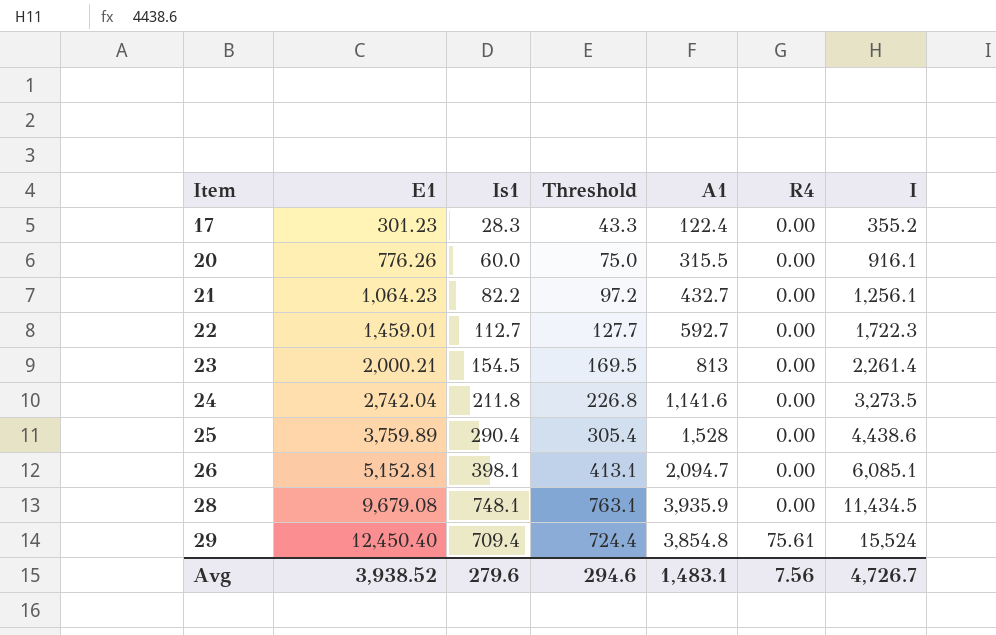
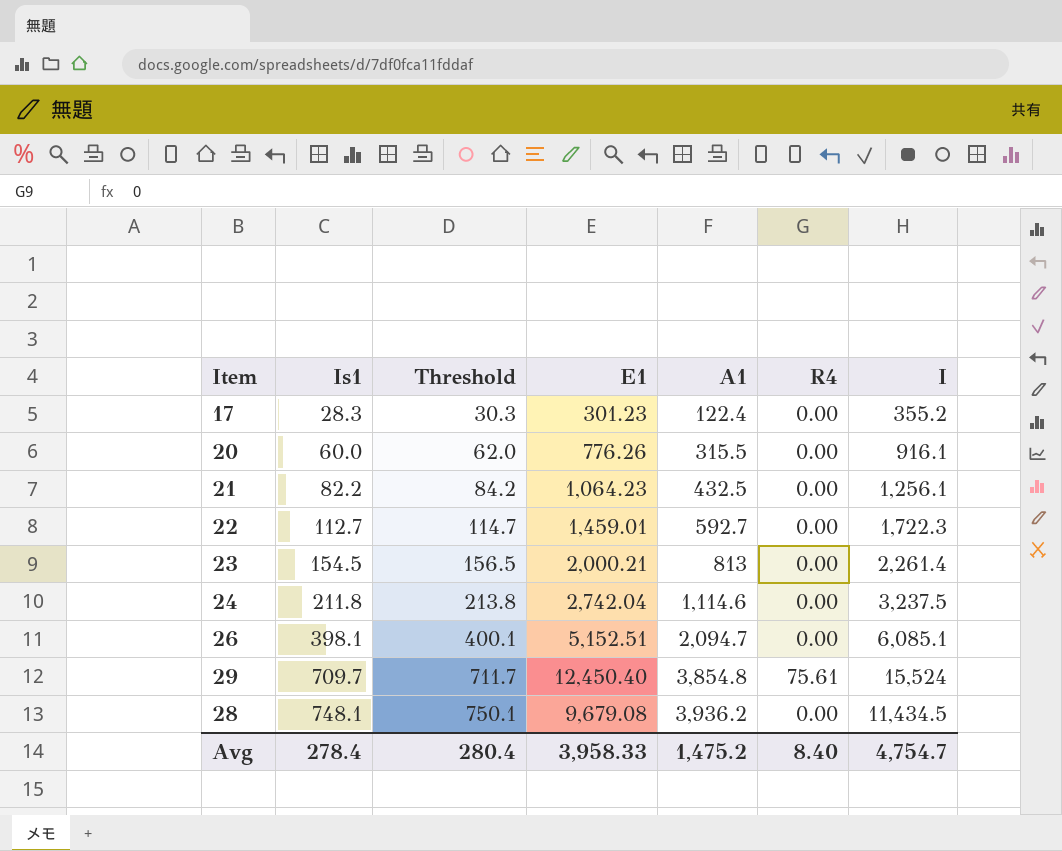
row order: Item ascending -> Is1 ascending
column Threshold | formula: [Is1] + 15 -> [Is1] + 2
column E1 | position: 2 -> 4
row 25: 3,759.89 | 290.4 | 305.4 | 1,528 | 0.00 | 4,438.6 -> none
21 | A1: 432.7 -> 432.5
24 | A1: 1,141.6 -> 1,114.6
24 | I: 3,273.5 -> 3,237.5
26 | E1: 5,152.81 -> 5,152.51
29 | Is1: 709.4 -> 709.7
28 | A1: 3,935.9 -> 3,936.2
Avg | Is1: 279.6 -> 278.4
Avg | Threshold: 294.6 -> 280.4
Avg | E1: 3,938.52 -> 3,958.33
Avg | A1: 1,483.1 -> 1,475.2
Avg | R4: 7.56 -> 8.40
Avg | I: 4,726.7 -> 4,754.7

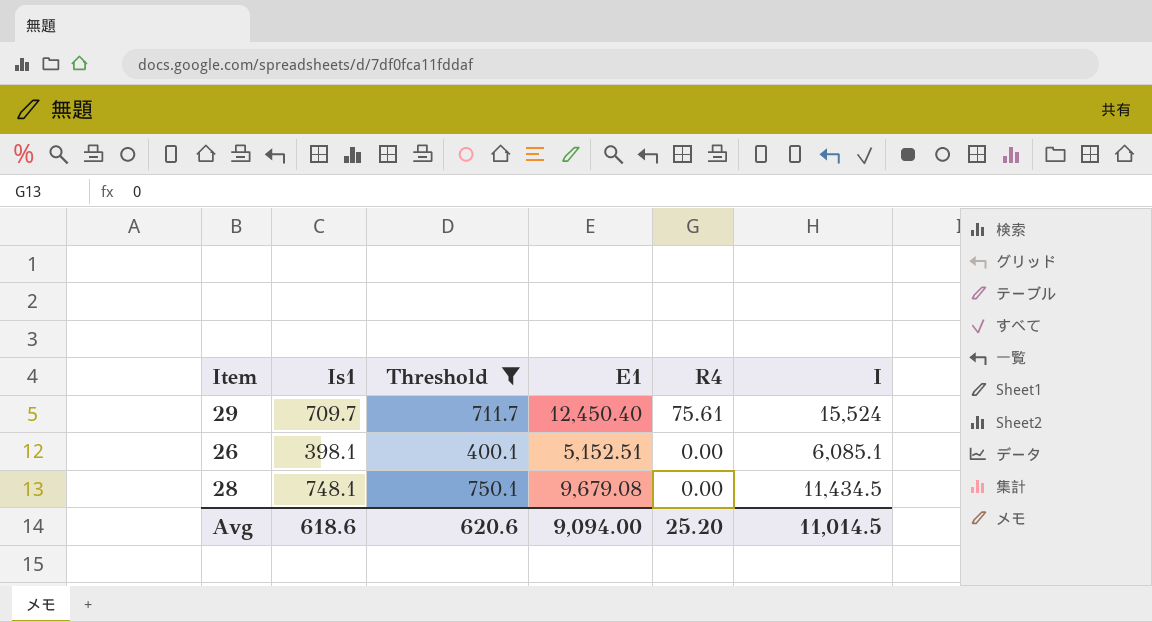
filter: none -> Threshold >= 400.1
row order: Is1 ascending -> R4 descending
column A1 | position: 5 -> none
Avg | Is1: 278.4 -> 618.6
Avg | Threshold: 280.4 -> 620.6
Avg | E1: 3,958.33 -> 9,094.00
Avg | R4: 8.40 -> 25.20
Avg | I: 4,754.7 -> 11,014.5

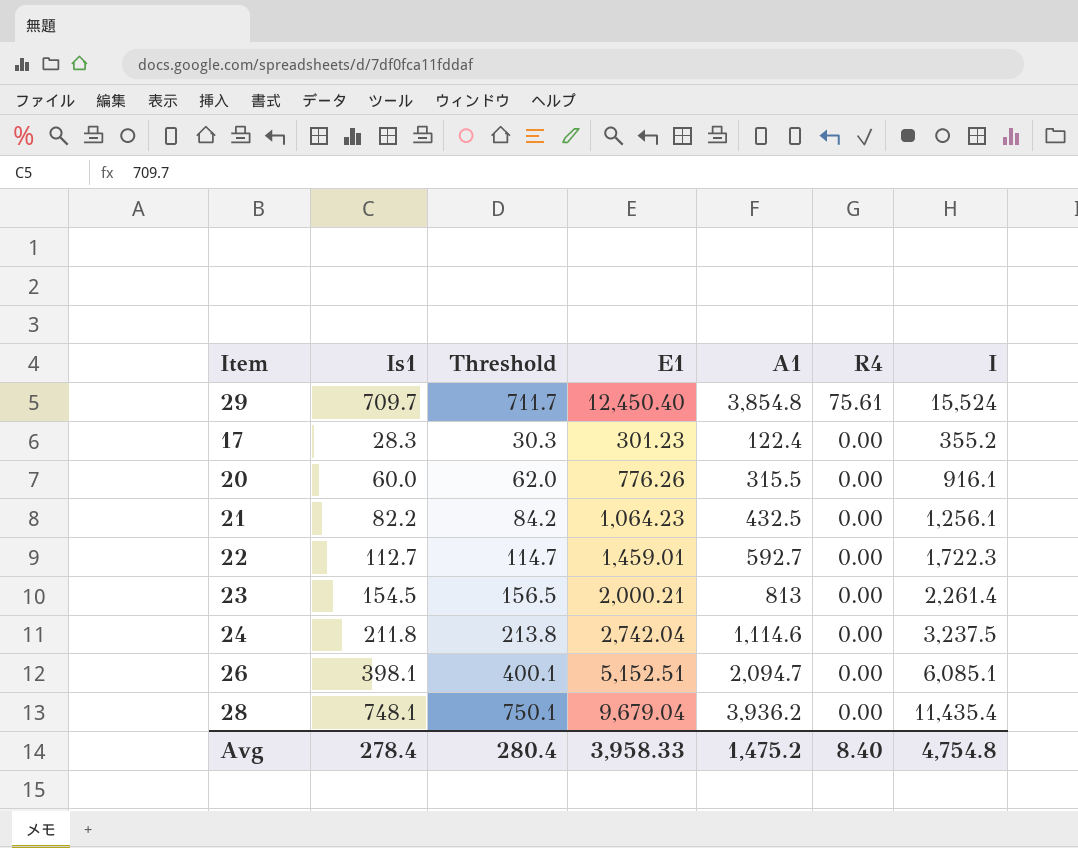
filter: Threshold >= 400.1 -> none
column A1 | position: none -> 5
28 | E1: 9,679.08 -> 9,679.04
28 | I: 11,434.5 -> 11,435.4
Avg | Is1: 618.6 -> 278.4
Avg | Threshold: 620.6 -> 280.4
Avg | E1: 9,094.00 -> 3,958.33
Avg | R4: 25.20 -> 8.40
Avg | I: 11,014.5 -> 4,754.8

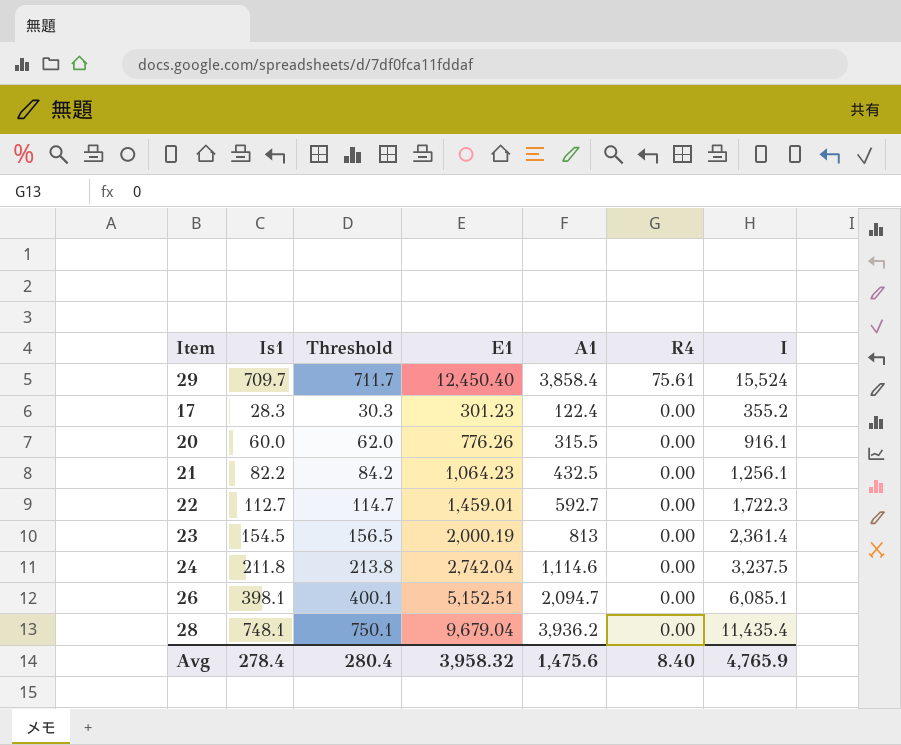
29 | A1: 3,854.8 -> 3,858.4
23 | E1: 2,000.21 -> 2,000.19
23 | I: 2,261.4 -> 2,361.4
Avg | E1: 3,958.33 -> 3,958.32
Avg | A1: 1,475.2 -> 1,475.6
Avg | I: 4,754.8 -> 4,765.9

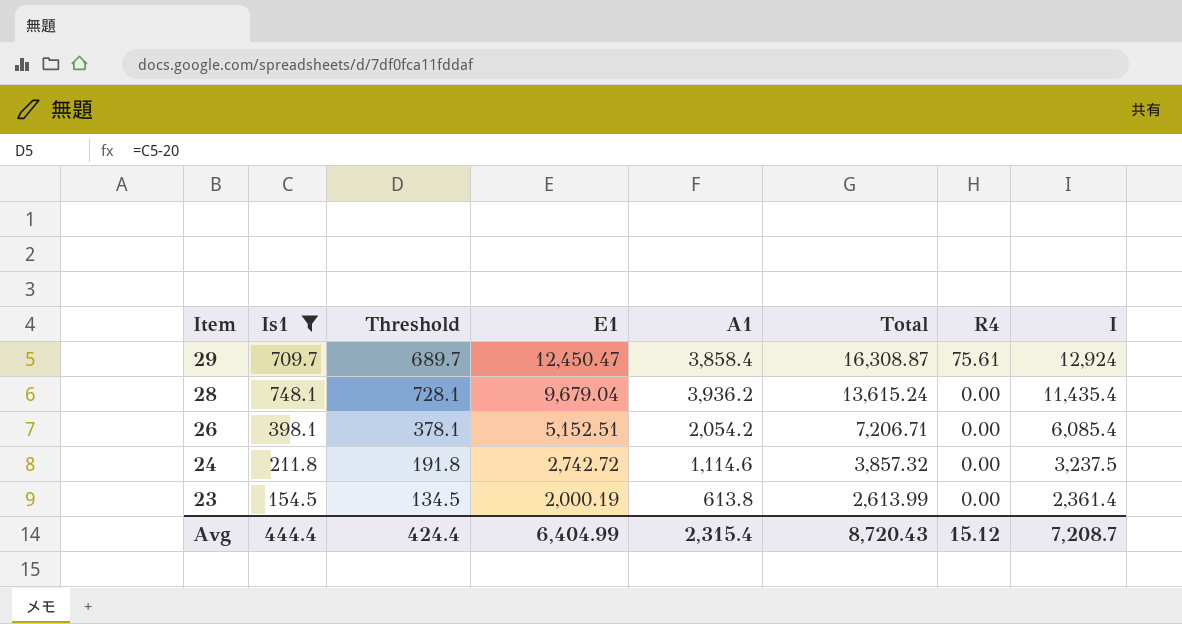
filter: none -> Is1 >= 154.5
row order: R4 descending -> Item descending
column Threshold | formula: [Is1] + 2 -> [Is1] - 20
column Total | formula: none -> [E1] + [A1]
29 | E1: 12,450.40 -> 12,450.47
29 | I: 15,524 -> 12,924
26 | A1: 2,094.7 -> 2,054.2
26 | I: 6,085.1 -> 6,085.4
24 | E1: 2,742.04 -> 2,742.72
23 | A1: 813 -> 613.8
Avg | Is1: 278.4 -> 444.4
Avg | Threshold: 280.4 -> 424.4
Avg | E1: 3,958.32 -> 6,404.99
Avg | A1: 1,475.6 -> 2,315.4
Avg | R4: 8.40 -> 15.12
Avg | I: 4,765.9 -> 7,208.7

